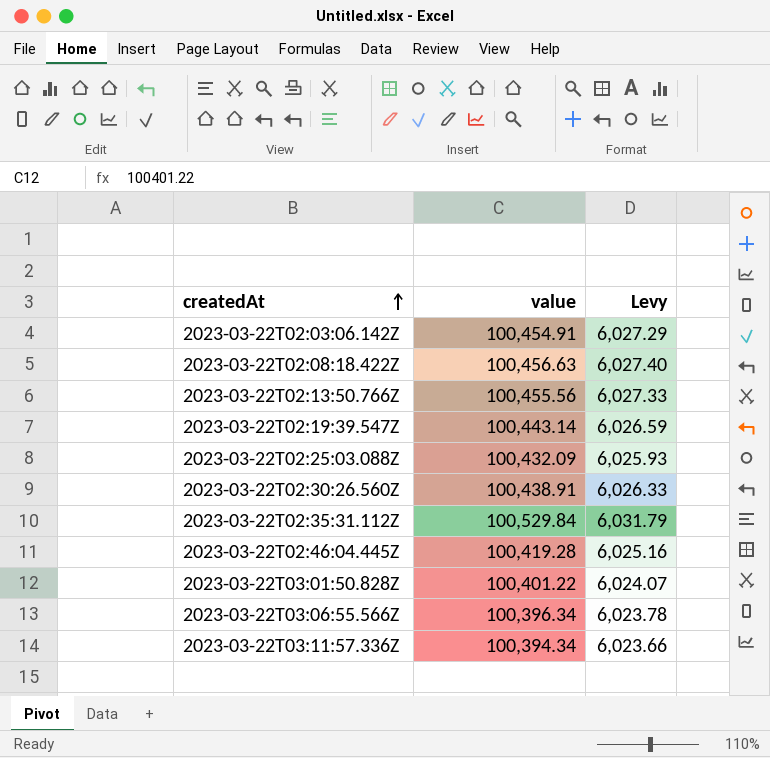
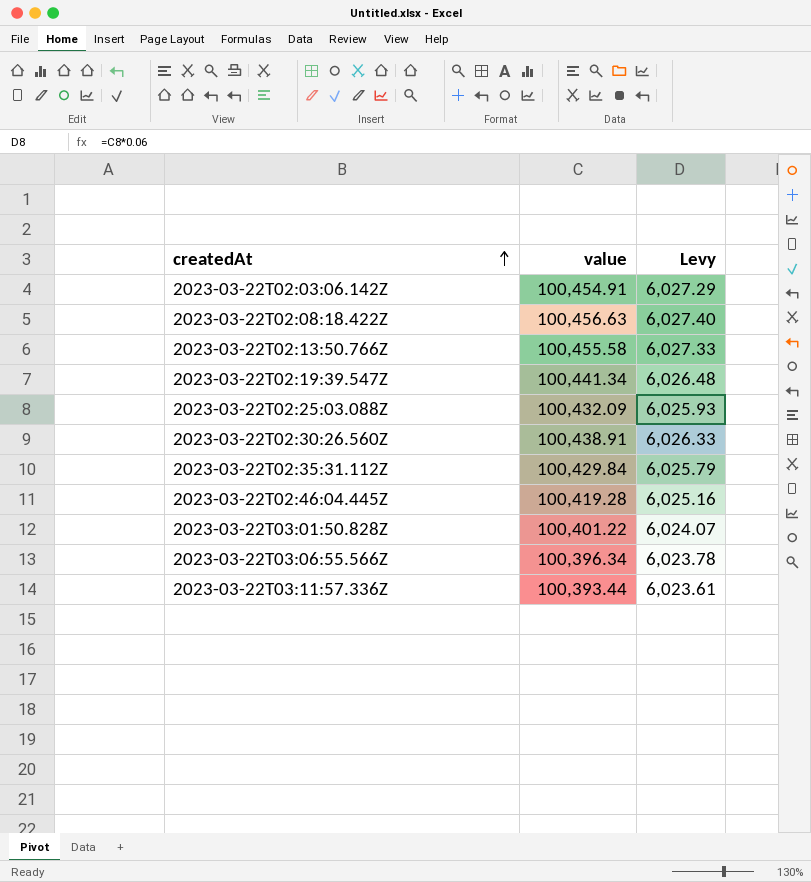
2023-03-22T02:13:50.766Z | value: 100,455.56 -> 100,455.58
2023-03-22T02:19:39.547Z | value: 100,443.14 -> 100,441.34
2023-03-22T02:19:39.547Z | Levy: 6,026.59 -> 6,026.48
2023-03-22T02:35:31.112Z | value: 100,529.84 -> 100,429.84
2023-03-22T02:35:31.112Z | Levy: 6,031.79 -> 6,025.79
2023-03-22T03:11:57.336Z | value: 100,394.34 -> 100,393.44
2023-03-22T03:11:57.336Z | Levy: 6,023.66 -> 6,023.61

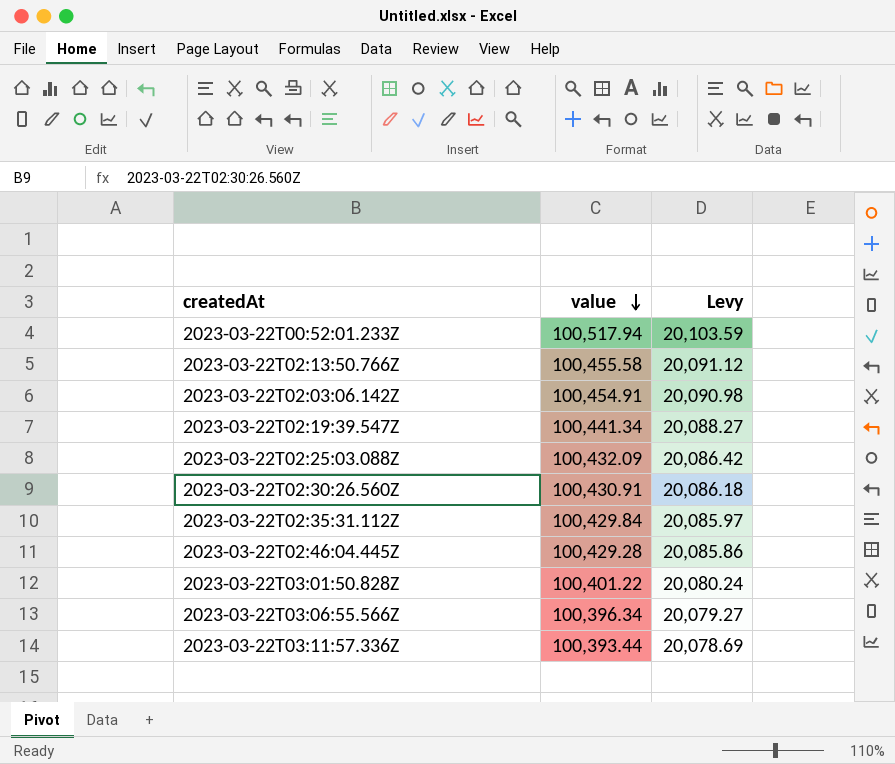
row order: createdAt ascending -> value descending
column Levy | formula: [value] * 0.06 -> [value] * 0.2
row 2023-03-22T02:08:18.422Z: 100,456.63 | 6,027.40 -> none
row 2023-03-22T00:52:01.233Z: none -> 100,517.94 | 20,103.59
2023-03-22T02:30:26.560Z | value: 100,438.91 -> 100,430.91
2023-03-22T02:46:04.445Z | value: 100,419.28 -> 100,429.28

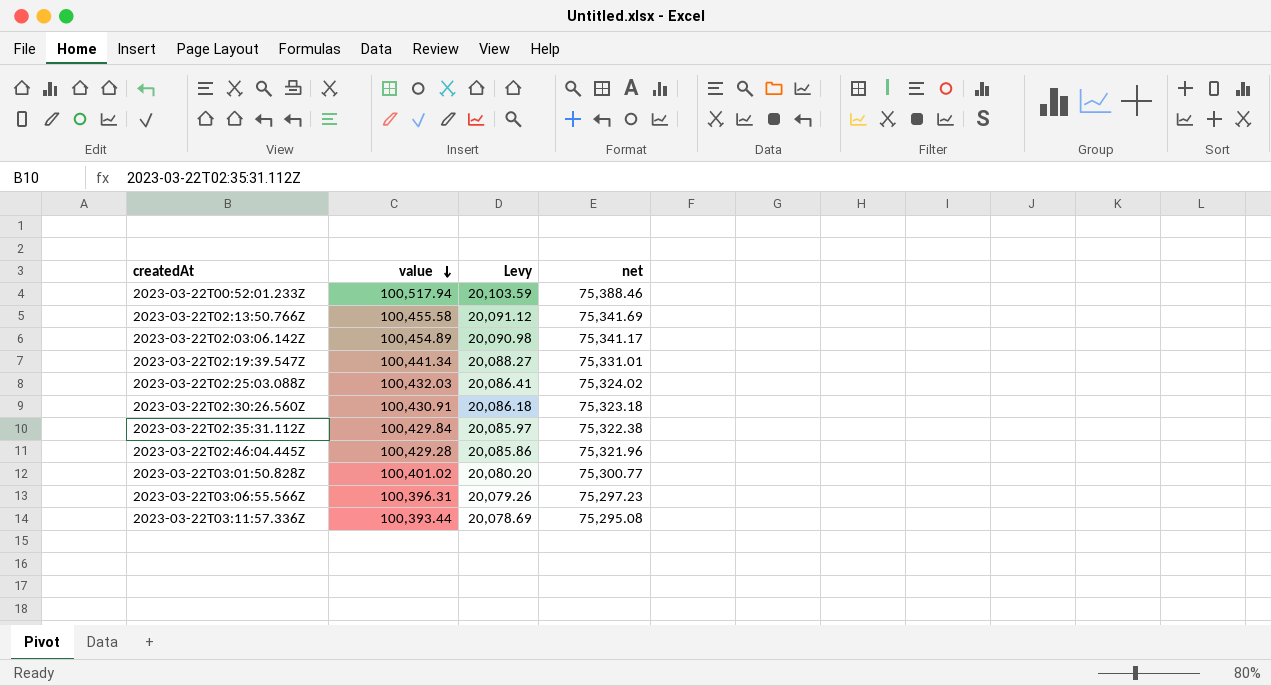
column net | formula: none -> [value] * 0.75
2023-03-22T02:03:06.142Z | value: 100,454.91 -> 100,454.89
2023-03-22T02:25:03.088Z | value: 100,432.09 -> 100,432.03
2023-03-22T02:25:03.088Z | Levy: 20,086.42 -> 20,086.41
2023-03-22T03:01:50.828Z | value: 100,401.22 -> 100,401.02
2023-03-22T03:01:50.828Z | Levy: 20,080.24 -> 20,080.20
2023-03-22T03:06:55.566Z | value: 100,396.34 -> 100,396.31
2023-03-22T03:06:55.566Z | Levy: 20,079.27 -> 20,079.26

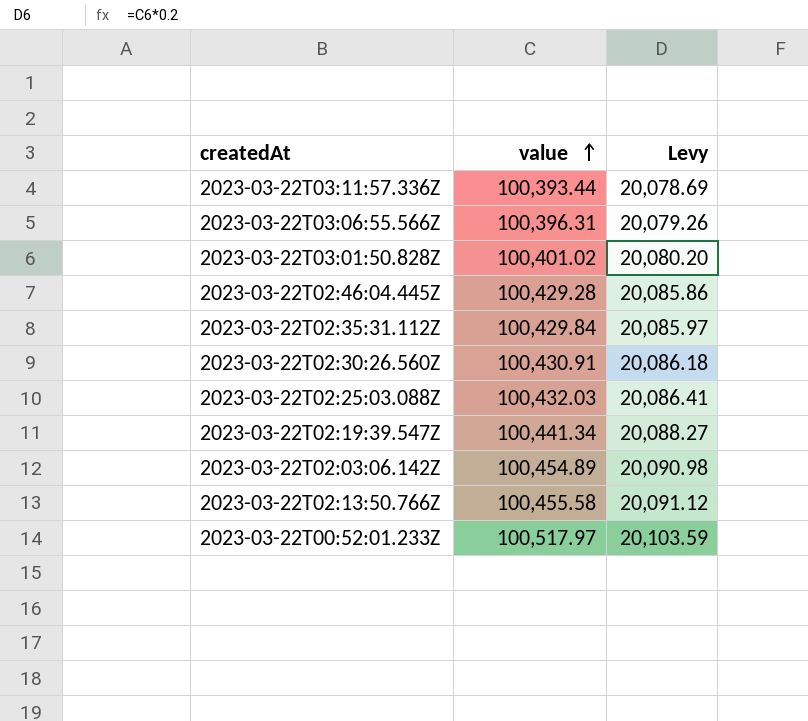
row order: value descending -> value ascending
column net | formula: [value] * 0.75 -> none
2023-03-22T00:52:01.233Z | value: 100,517.94 -> 100,517.97

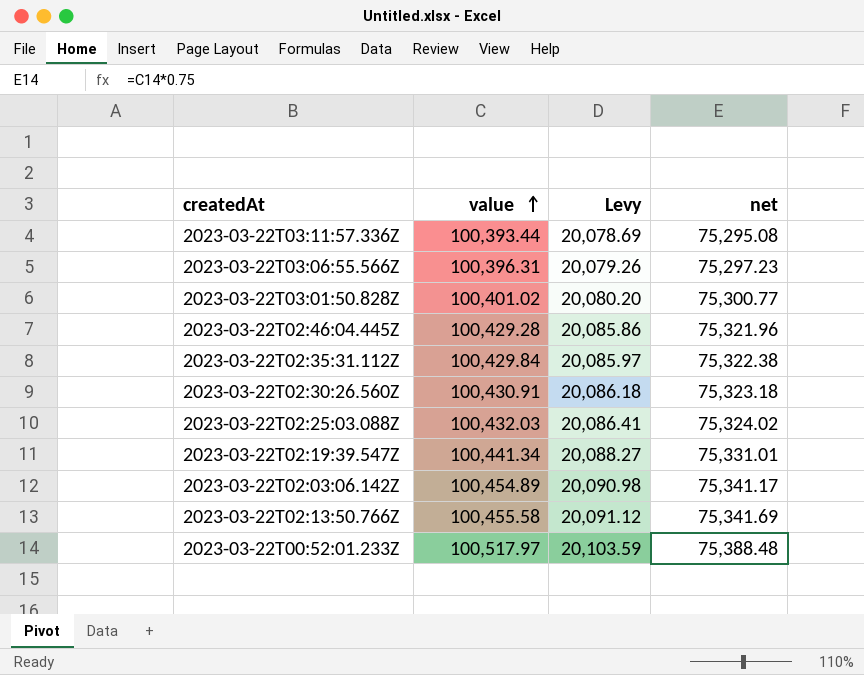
column net | formula: none -> [value] * 0.75

